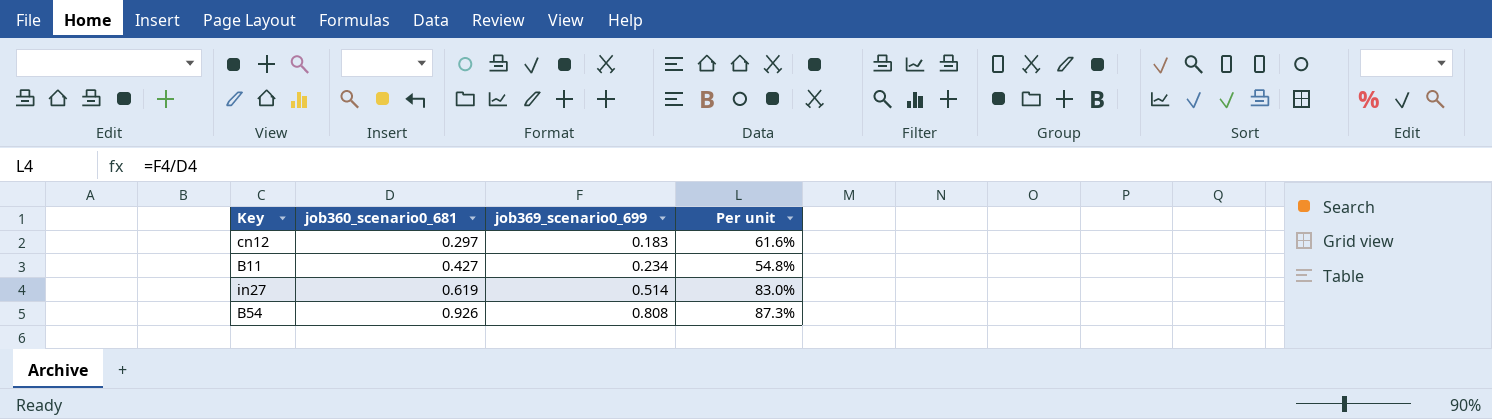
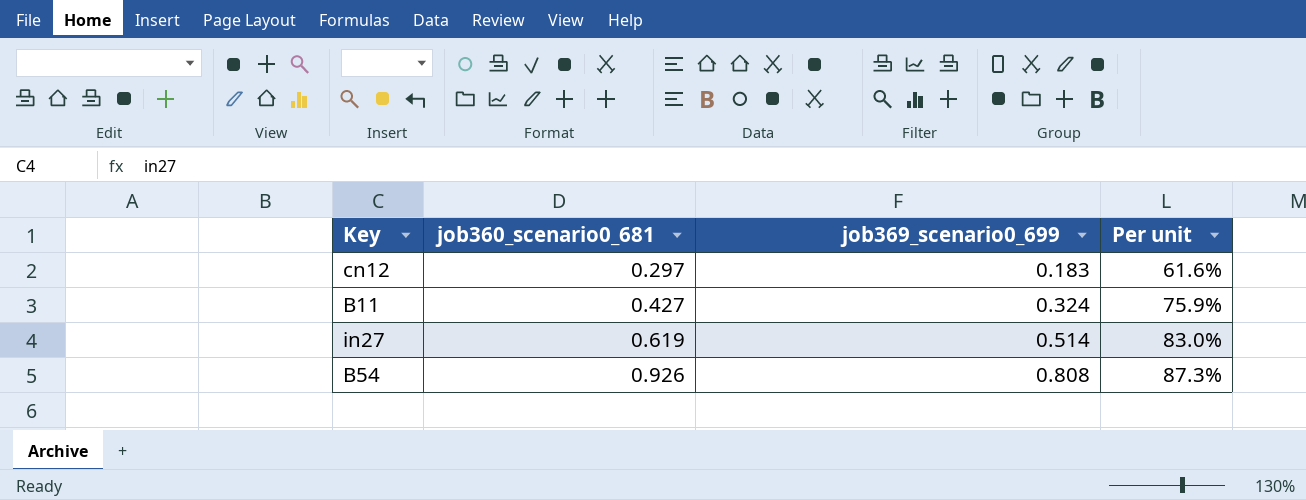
B11 | job369_scenario0_699: 0.234 -> 0.324
B11 | Per unit: 54.8% -> 75.9%

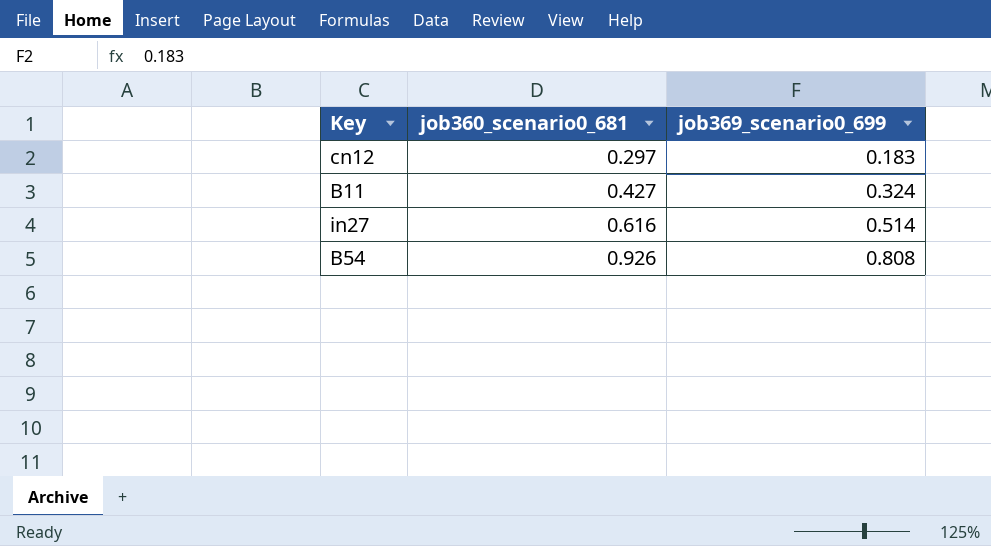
column Per unit | formula: [job369_scenario0_699] / [job360_scenario0_681] -> none
in27 | job360_scenario0_681: 0.619 -> 0.616

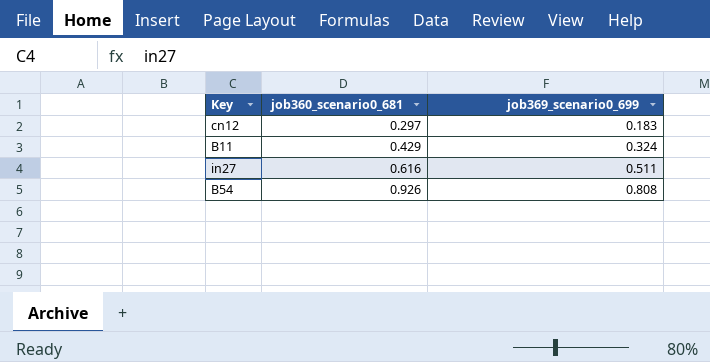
B11 | job360_scenario0_681: 0.427 -> 0.429
in27 | job369_scenario0_699: 0.514 -> 0.511

